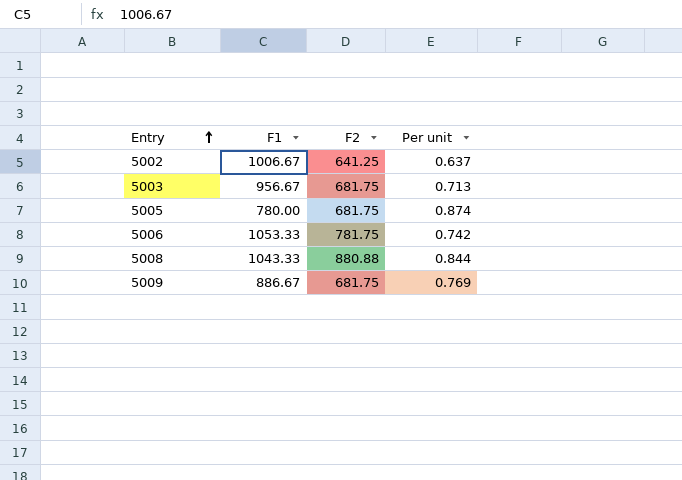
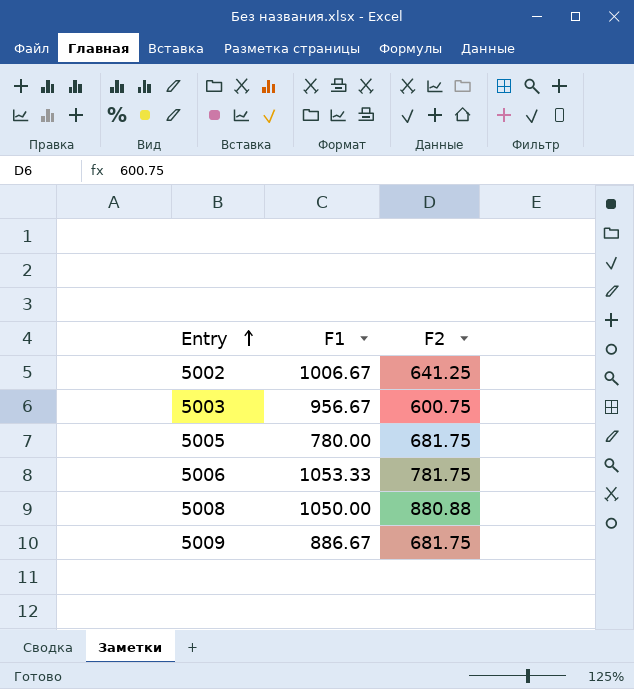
column Per unit | formula: [F2] / [F1] -> none
5003 | F2: 681.75 -> 600.75
5008 | F1: 1043.33 -> 1050.00

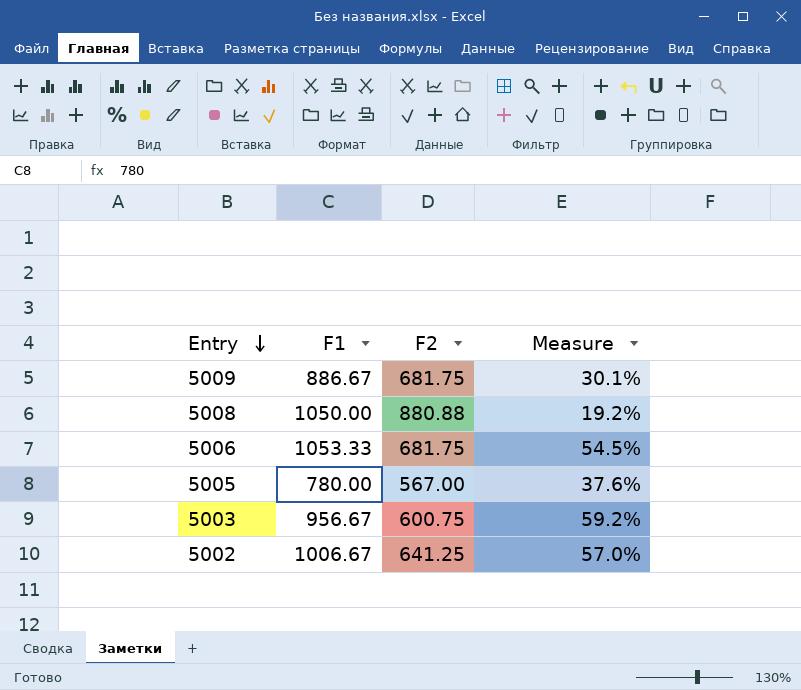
row order: Entry ascending -> Entry descending
column Measure | formula: none -> ([F1] - [F2]) / [F2]
5006 | F2: 781.75 -> 681.75
5005 | F2: 681.75 -> 567.00

